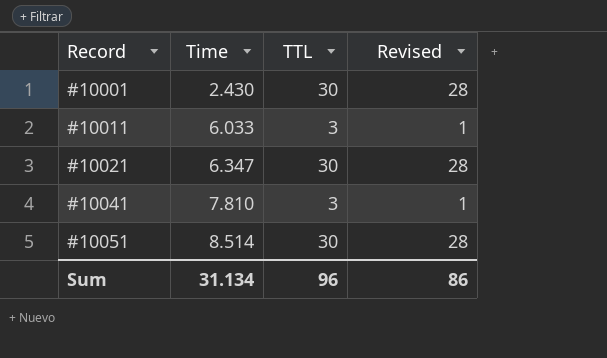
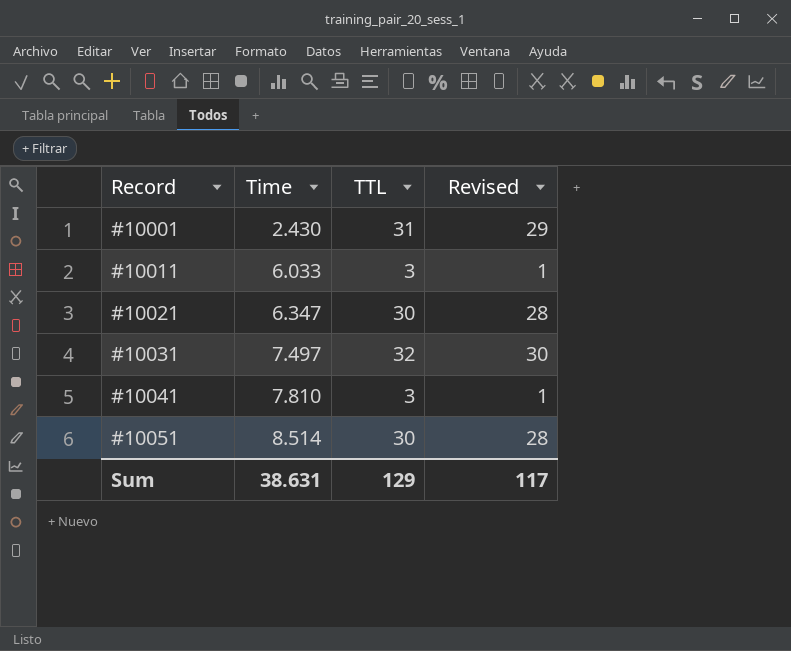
#10001 | TTL: 30 -> 31
#10001 | Revised: 28 -> 29
row #10031: none -> 7.497 | 32 | 30
Sum | Time: 31.134 -> 38.631
Sum | TTL: 96 -> 129
Sum | Revised: 86 -> 117

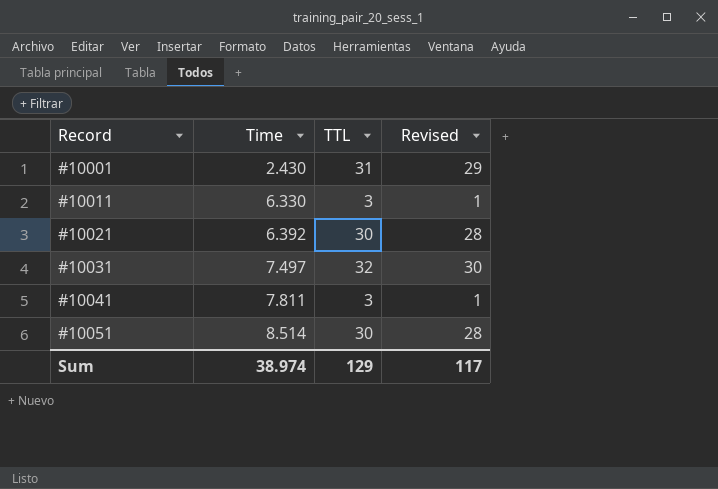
#10011 | Time: 6.033 -> 6.330
#10021 | Time: 6.347 -> 6.392
#10041 | Time: 7.810 -> 7.811
Sum | Time: 38.631 -> 38.974

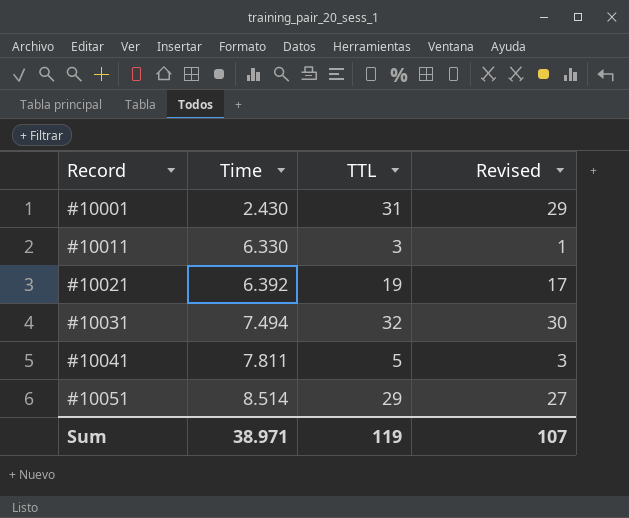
#10021 | TTL: 30 -> 19
#10021 | Revised: 28 -> 17
#10031 | Time: 7.497 -> 7.494
#10041 | TTL: 3 -> 5
#10041 | Revised: 1 -> 3
#10051 | TTL: 30 -> 29
#10051 | Revised: 28 -> 27
Sum | Time: 38.974 -> 38.971
Sum | TTL: 129 -> 119
Sum | Revised: 117 -> 107

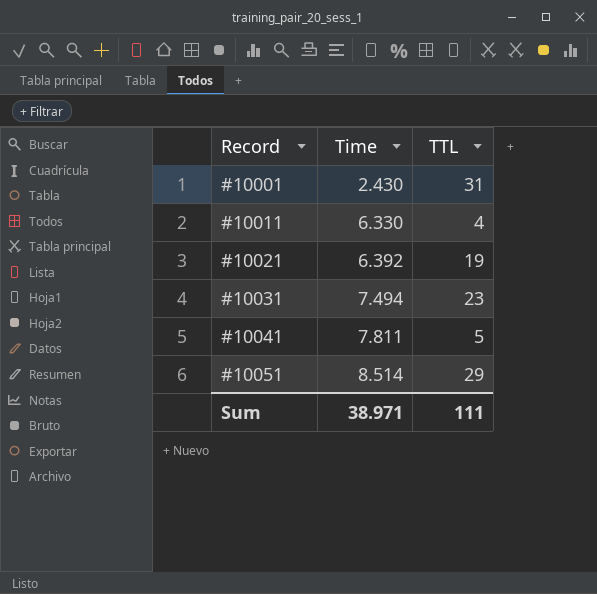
column Revised | formula: [TTL] - 2 -> none
#10011 | TTL: 3 -> 4
#10031 | TTL: 32 -> 23
Sum | TTL: 119 -> 111

